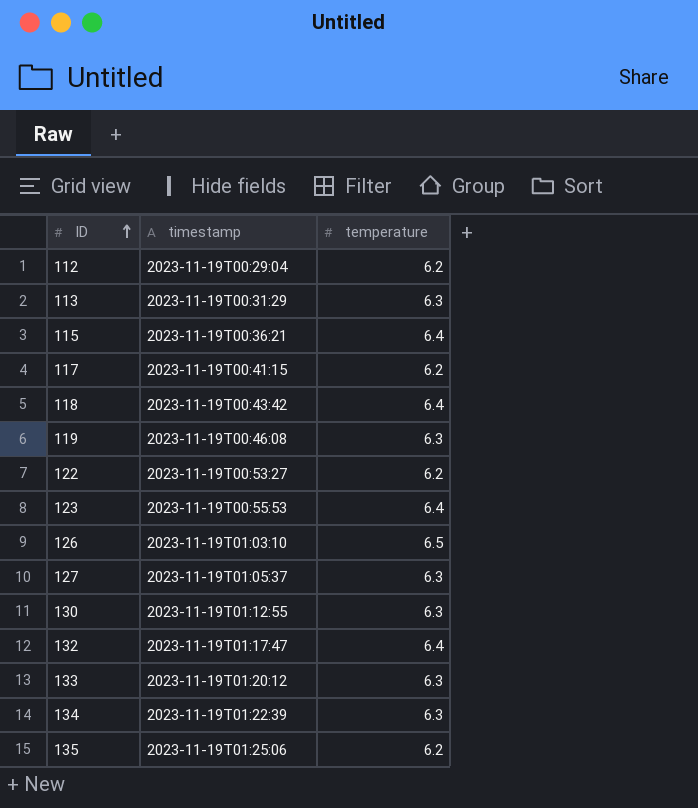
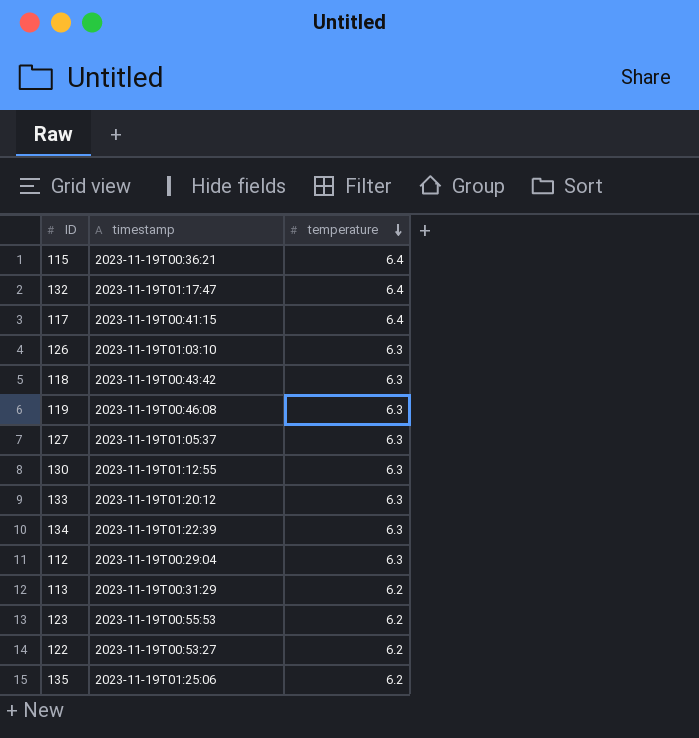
row order: ID ascending -> temperature descending
117 | temperature: 6.2 -> 6.4
126 | temperature: 6.5 -> 6.3
118 | temperature: 6.4 -> 6.3
112 | temperature: 6.2 -> 6.3
113 | temperature: 6.3 -> 6.2
123 | temperature: 6.4 -> 6.2

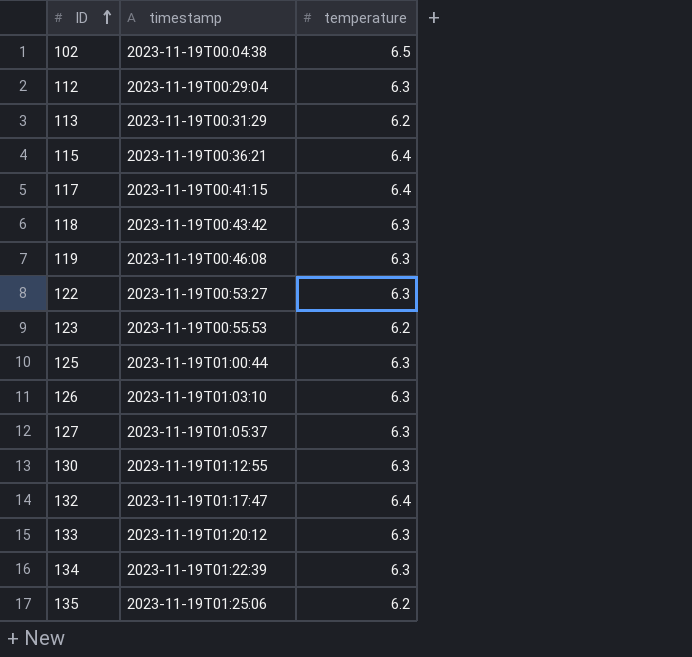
row order: temperature descending -> ID ascending
row 102: none -> 2023-11-19T00:04:38 | 6.5
122 | temperature: 6.2 -> 6.3
row 125: none -> 2023-11-19T01:00:44 | 6.3

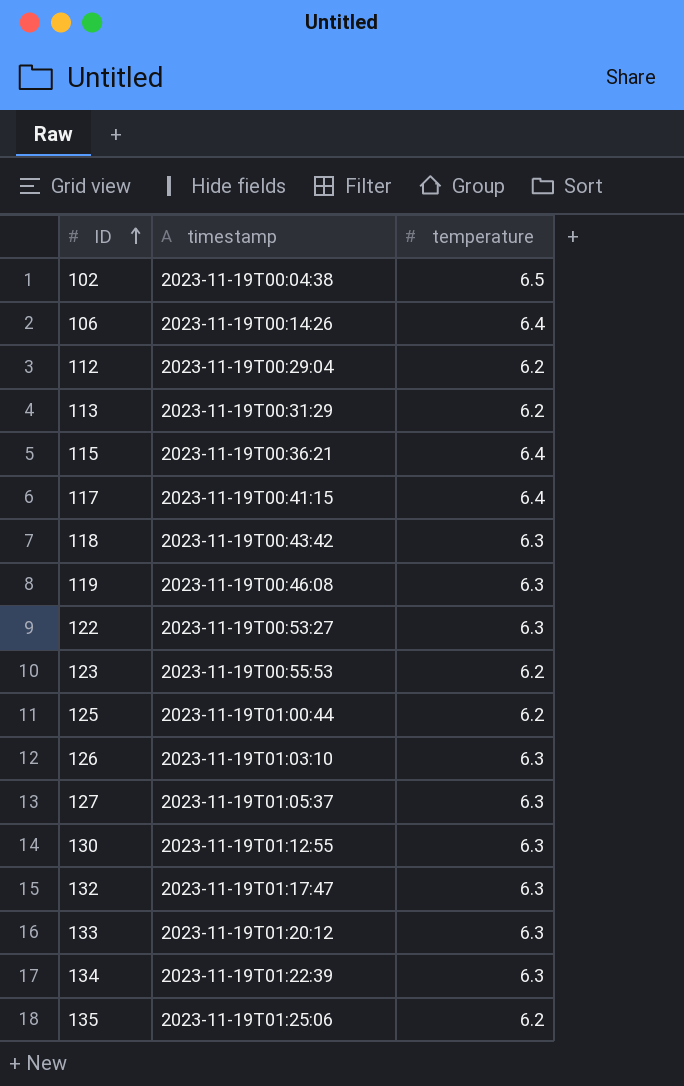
row 106: none -> 2023-11-19T00:14:26 | 6.4
112 | temperature: 6.3 -> 6.2
125 | temperature: 6.3 -> 6.2
132 | temperature: 6.4 -> 6.3

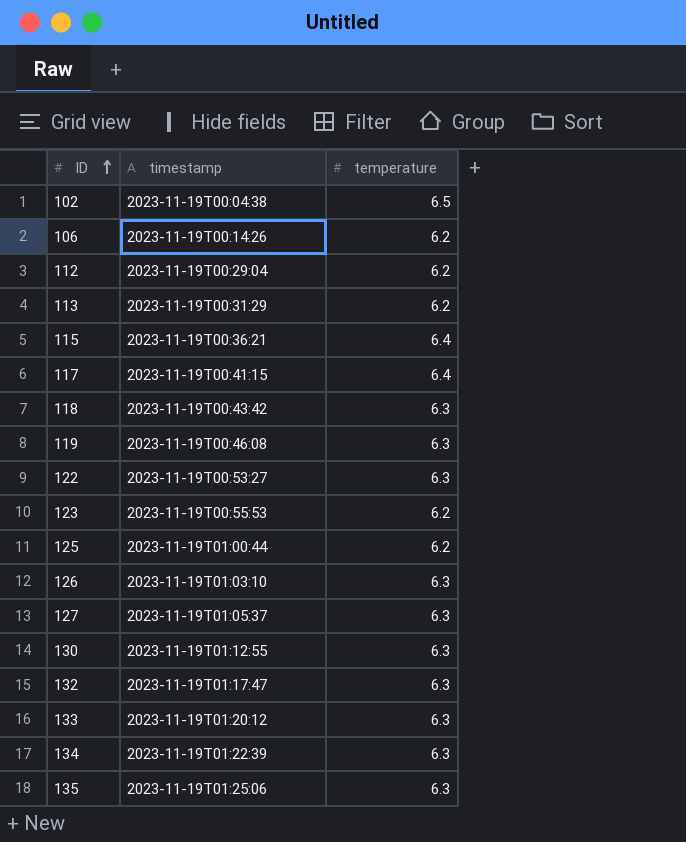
106 | temperature: 6.4 -> 6.2
135 | temperature: 6.2 -> 6.3

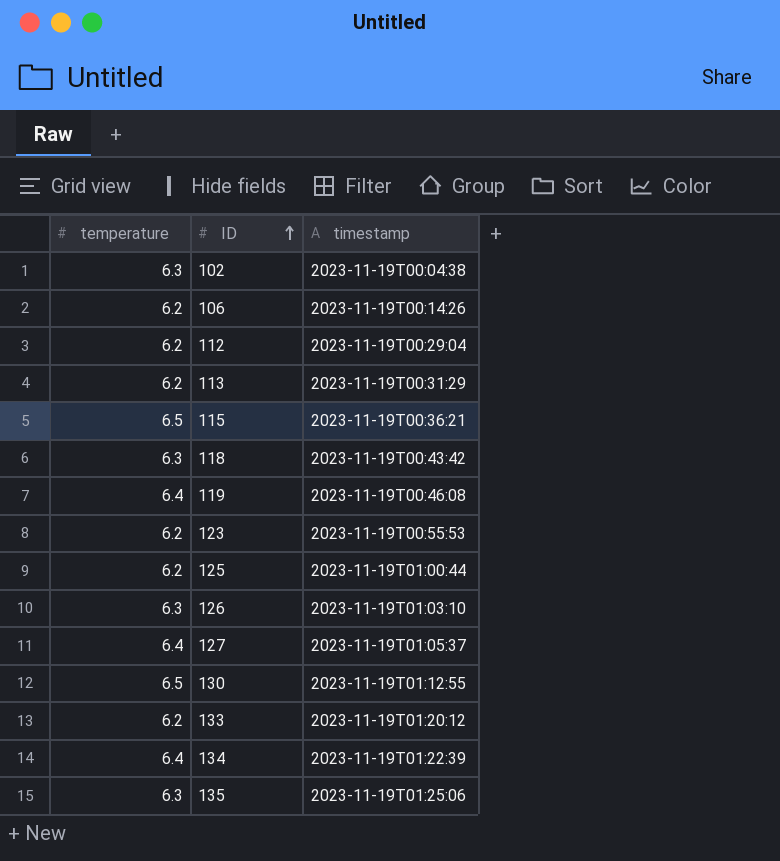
column temperature | position: 3 -> 1
row 117: 2023-11-19T00:41:15 | 6.4 -> none
row 122: 2023-11-19T00:53:27 | 6.3 -> none
row 132: 2023-11-19T01:17:47 | 6.3 -> none
102 | temperature: 6.5 -> 6.3
115 | temperature: 6.4 -> 6.5
119 | temperature: 6.3 -> 6.4
127 | temperature: 6.3 -> 6.4
130 | temperature: 6.3 -> 6.5
133 | temperature: 6.3 -> 6.2
134 | temperature: 6.3 -> 6.4

